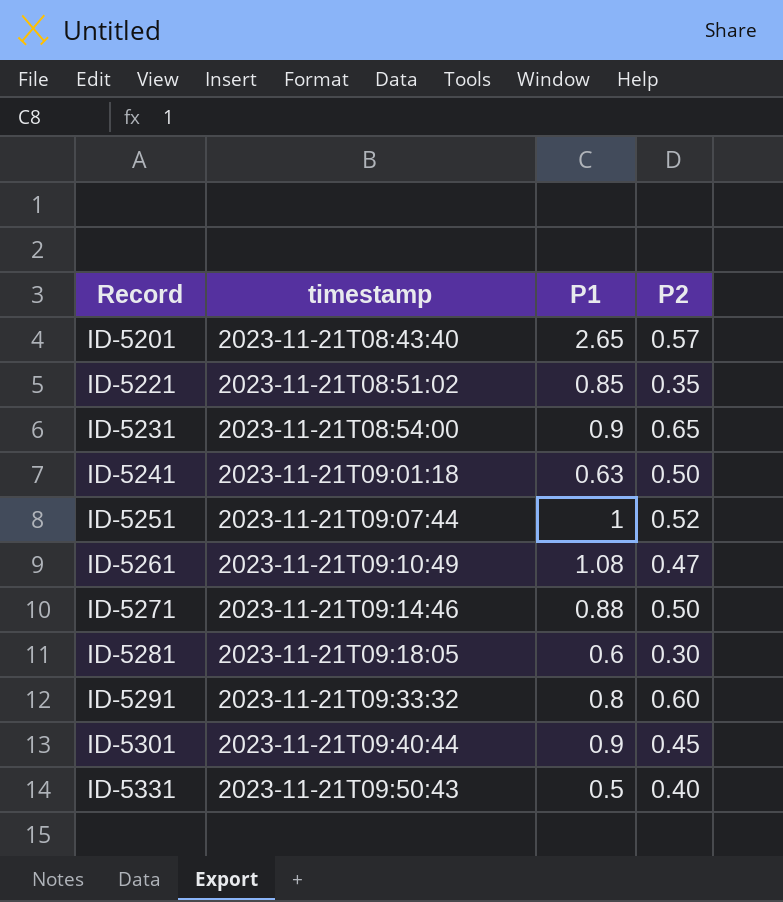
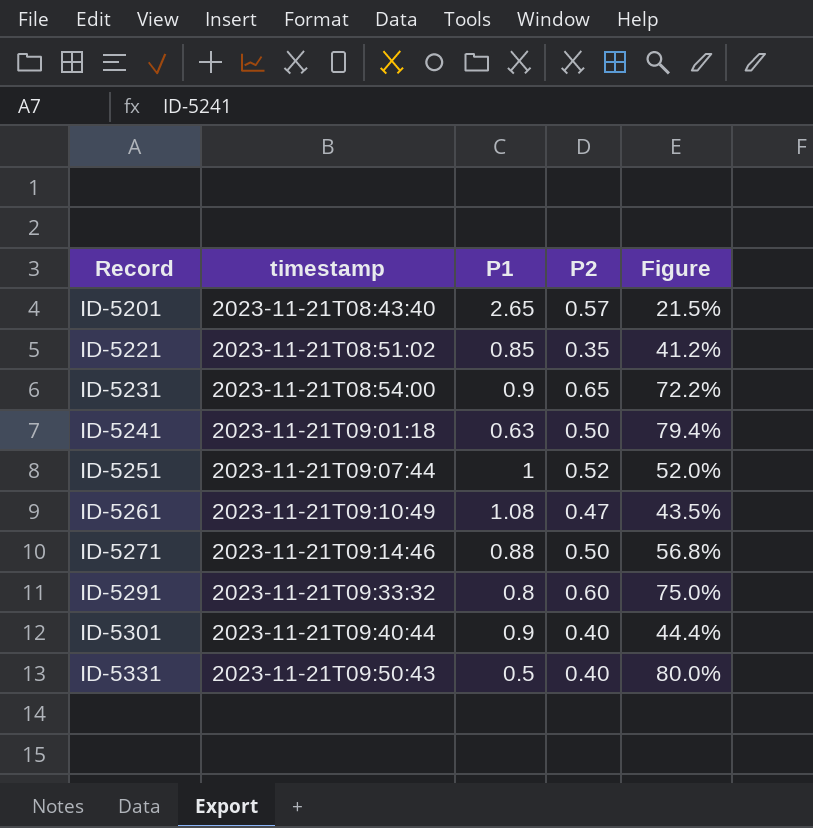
column Figure | formula: none -> [P2] / [P1]
row ID-5281: 2023-11-21T09:18:05 | 0.6 | 0.30 -> none
ID-5301 | P2: 0.45 -> 0.40

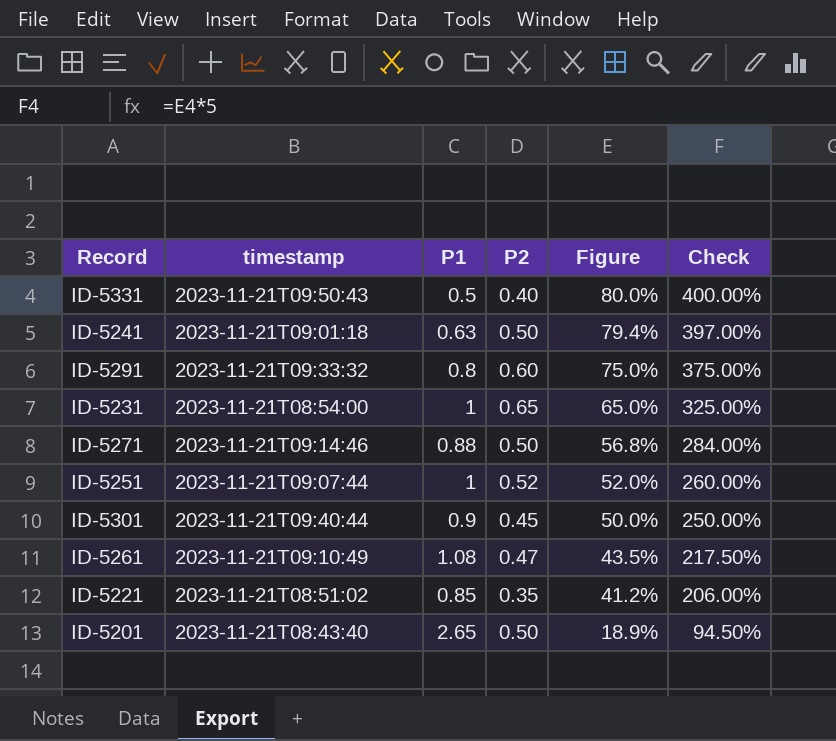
row order: Record ascending -> Figure descending
column Check | formula: none -> [Figure] * 5
ID-5231 | P1: 0.9 -> 1
ID-5231 | Figure: 72.2% -> 65.0%
ID-5301 | P2: 0.40 -> 0.45
ID-5301 | Figure: 44.4% -> 50.0%
ID-5201 | P2: 0.57 -> 0.50
ID-5201 | Figure: 21.5% -> 18.9%

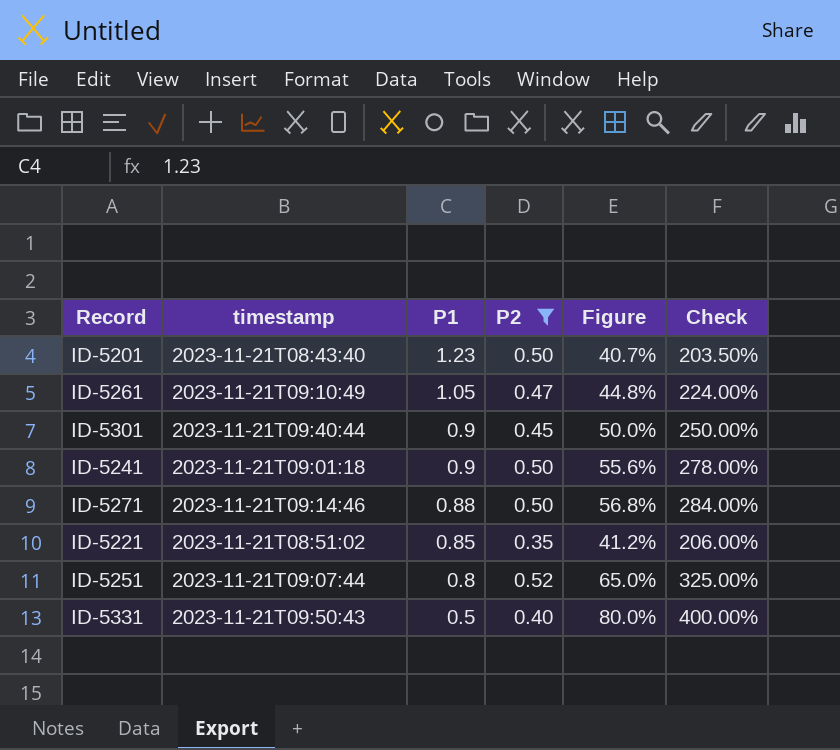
filter: none -> P2 <= 0.52
row order: Figure descending -> P1 descending
ID-5201 | P1: 2.65 -> 1.23
ID-5201 | Figure: 18.9% -> 40.7%
ID-5201 | Check: 94.50% -> 203.50%
ID-5261 | P1: 1.08 -> 1.05
ID-5261 | Figure: 43.5% -> 44.8%
ID-5261 | Check: 217.50% -> 224.00%
ID-5241 | P1: 0.63 -> 0.9
ID-5241 | Figure: 79.4% -> 55.6%
ID-5241 | Check: 397.00% -> 278.00%
ID-5251 | P1: 1 -> 0.8
ID-5251 | Figure: 52.0% -> 65.0%
ID-5251 | Check: 260.00% -> 325.00%

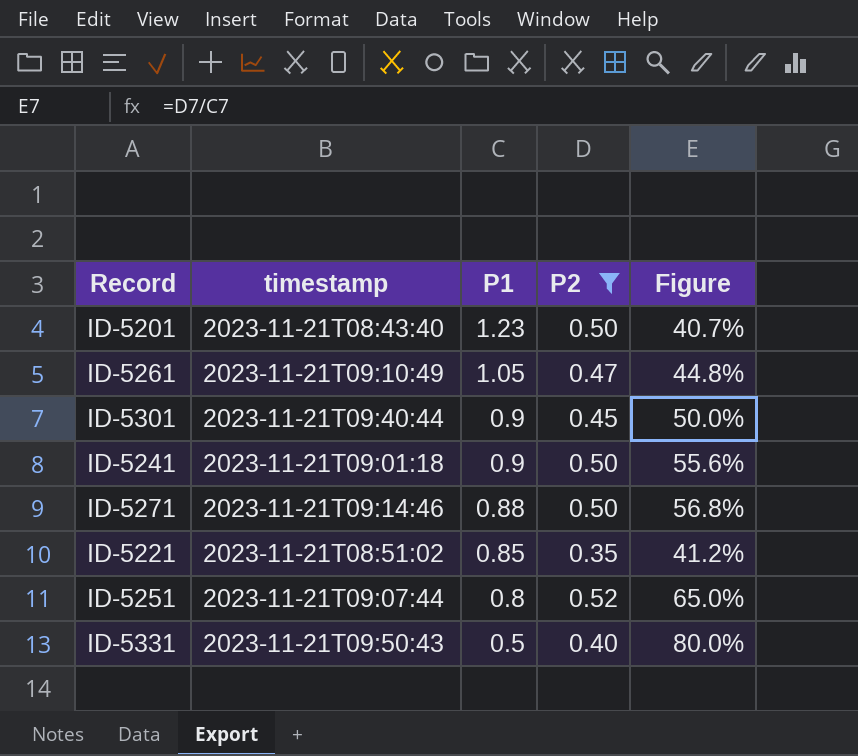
column Check | formula: [Figure] * 5 -> none

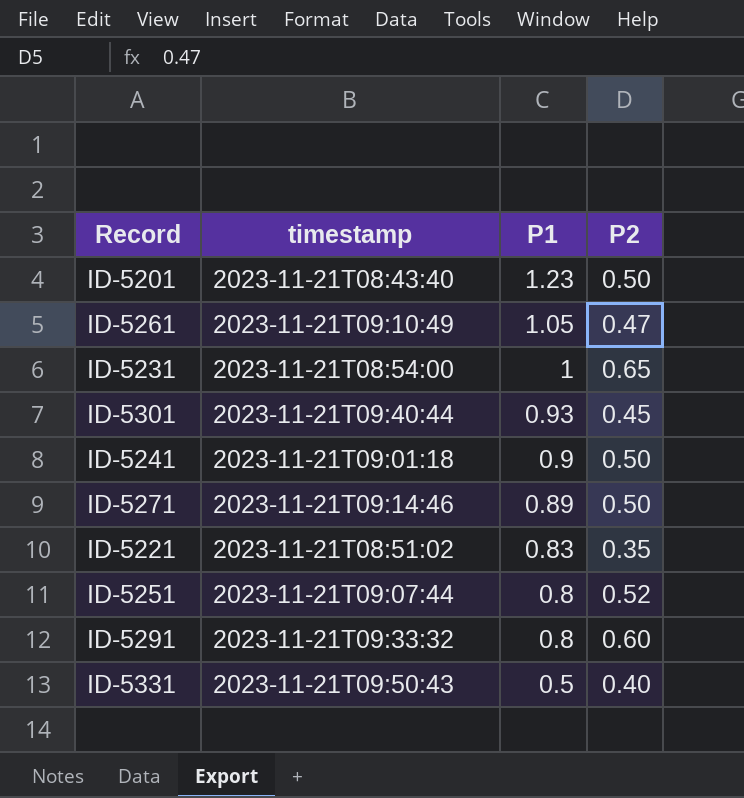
filter: P2 <= 0.52 -> none
column Figure | formula: [P2] / [P1] -> none
ID-5301 | P1: 0.9 -> 0.93
ID-5271 | P1: 0.88 -> 0.89
ID-5221 | P1: 0.85 -> 0.83

